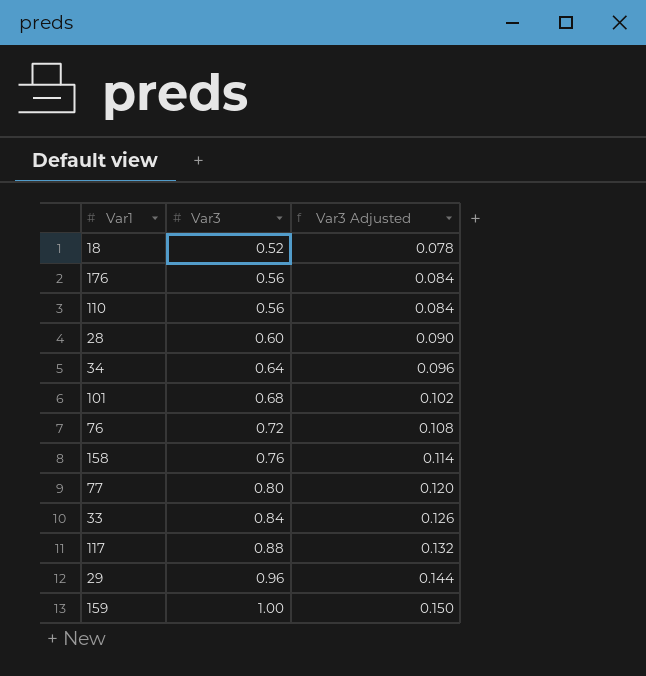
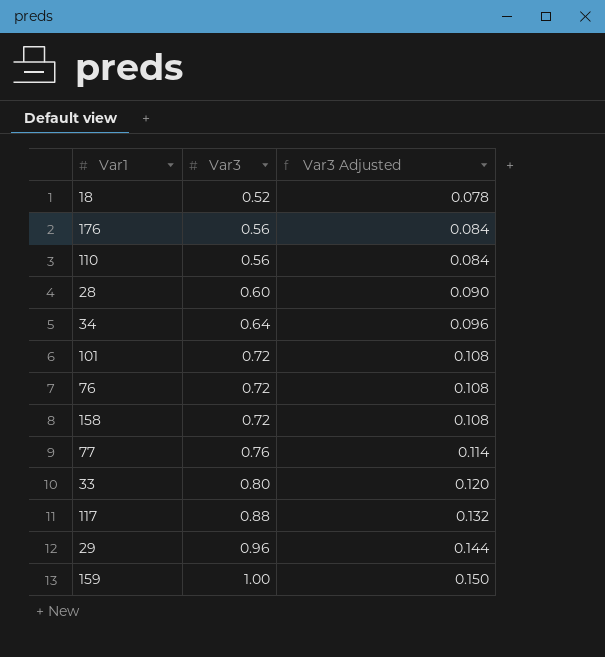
101 | Var3: 0.68 -> 0.72
101 | Var3 Adjusted: 0.102 -> 0.108
158 | Var3: 0.76 -> 0.72
158 | Var3 Adjusted: 0.114 -> 0.108
77 | Var3: 0.80 -> 0.76
77 | Var3 Adjusted: 0.120 -> 0.114
33 | Var3: 0.84 -> 0.80
33 | Var3 Adjusted: 0.126 -> 0.120

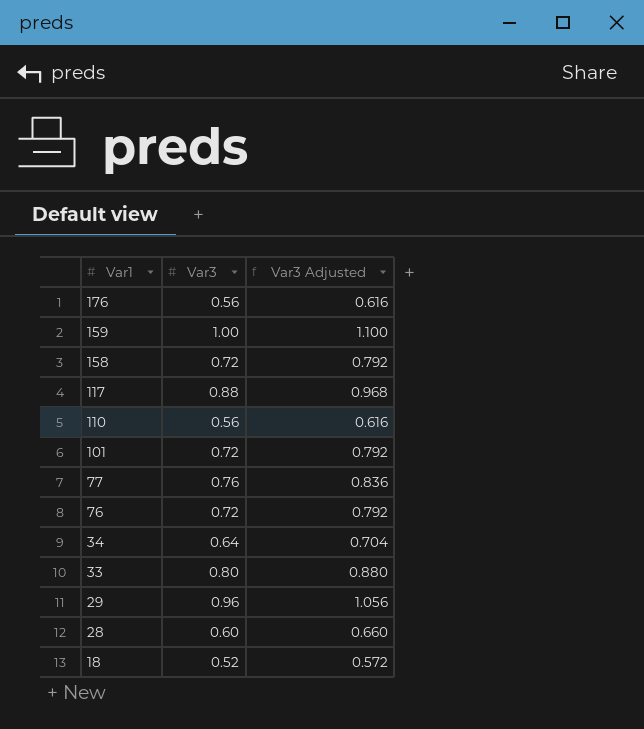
row order: Var3 ascending -> Var1 descending
column Var3 Adjusted | formula: [Var3] * 0.15 -> [Var3] * 1.1

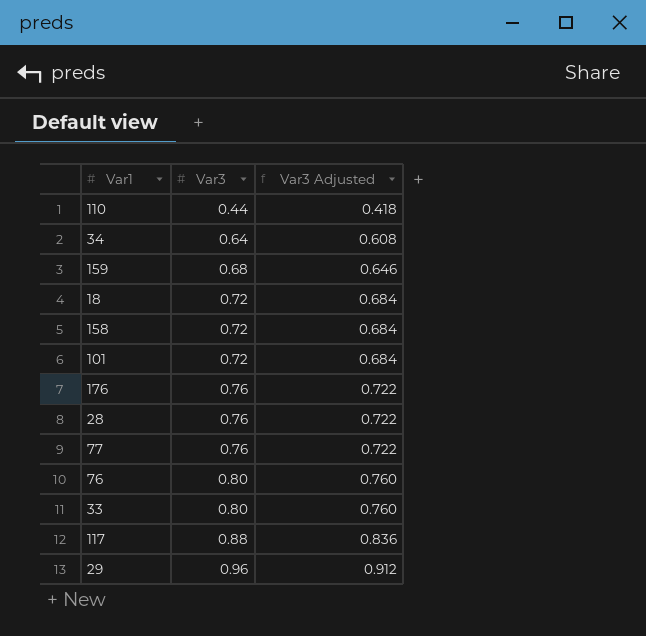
row order: Var1 descending -> Var3 ascending
column Var3 Adjusted | formula: [Var3] * 1.1 -> [Var3] * 0.95
110 | Var3: 0.56 -> 0.44
159 | Var3: 1.00 -> 0.68
18 | Var3: 0.52 -> 0.72
176 | Var3: 0.56 -> 0.76
28 | Var3: 0.60 -> 0.76
76 | Var3: 0.72 -> 0.80

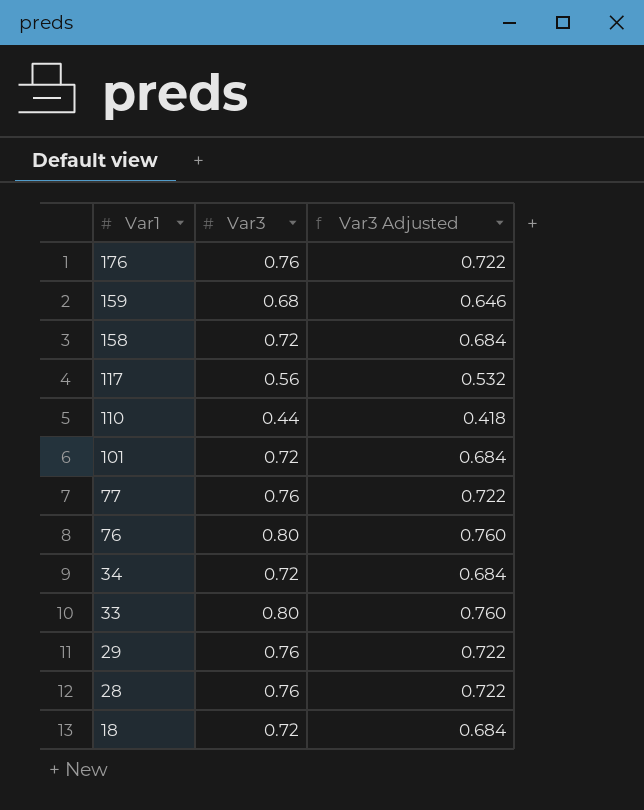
row order: Var3 ascending -> Var1 descending
117 | Var3: 0.88 -> 0.56
117 | Var3 Adjusted: 0.836 -> 0.532
34 | Var3: 0.64 -> 0.72
34 | Var3 Adjusted: 0.608 -> 0.684
29 | Var3: 0.96 -> 0.76
29 | Var3 Adjusted: 0.912 -> 0.722

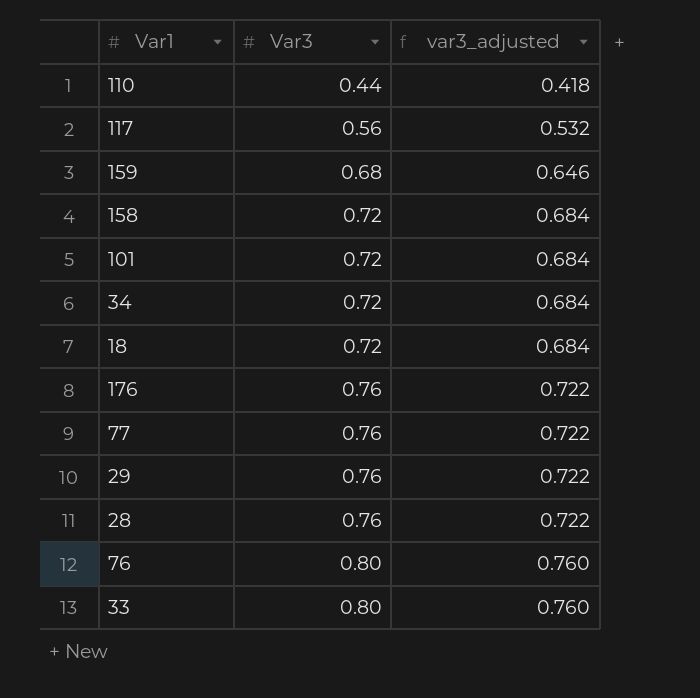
row order: Var1 descending -> Var3 ascending
column name: Var3 Adjusted -> var3_adjusted

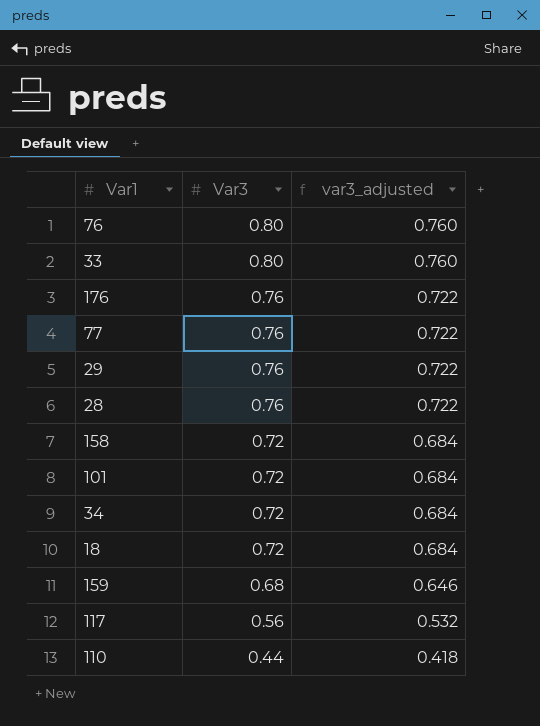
row order: Var3 ascending -> Var3 descending

